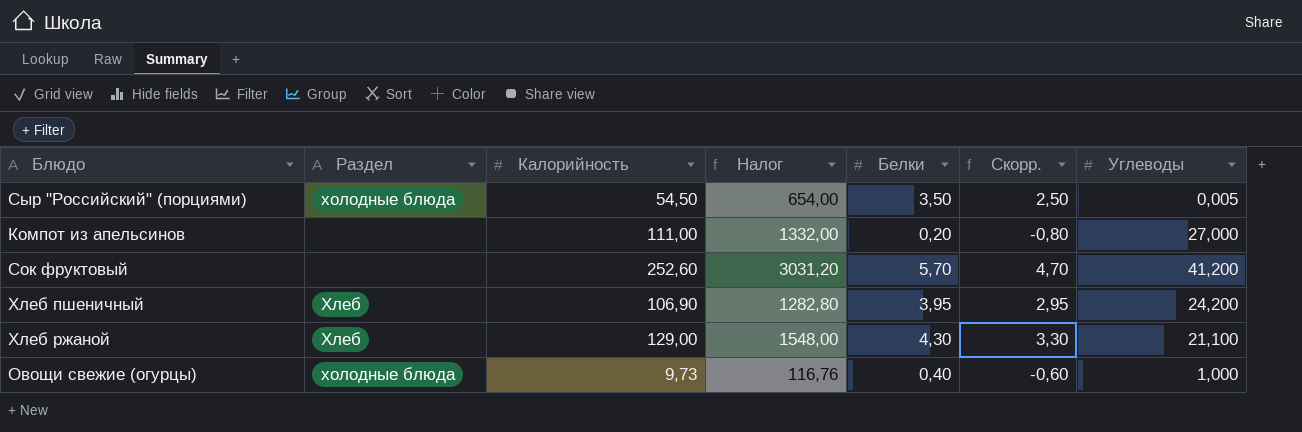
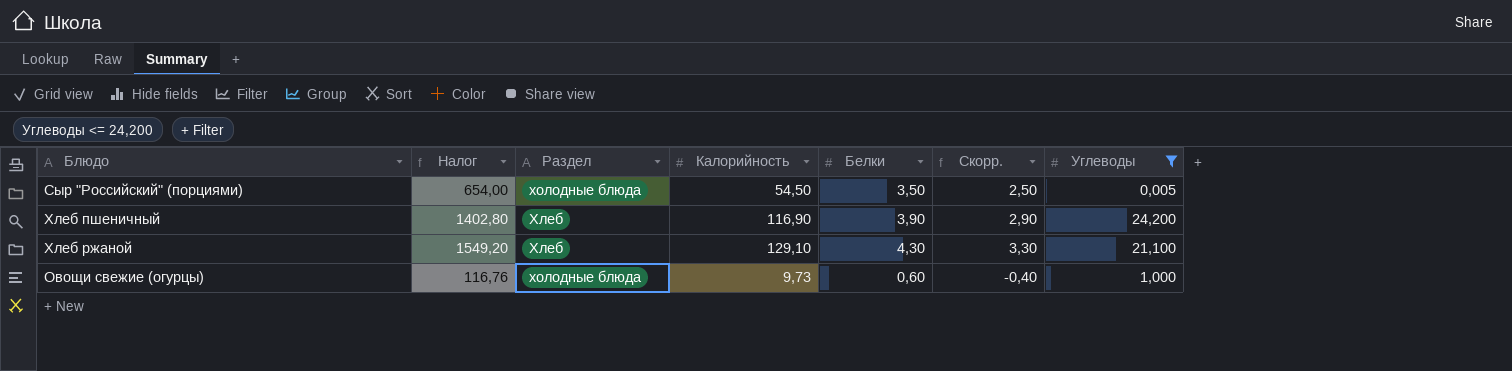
filter: none -> Углеводы <= 24,200
column Налог | position: 4 -> 2
Хлеб пшеничный | Налог: 1282,80 -> 1402,80
Хлеб пшеничный | Калорийность: 106,90 -> 116,90
Хлеб пшеничный | Белки: 3,95 -> 3,90
Хлеб пшеничный | Скорр.: 2,95 -> 2,90
Хлеб ржаной | Налог: 1548,00 -> 1549,20
Хлеб ржаной | Калорийность: 129,00 -> 129,10
Овощи свежие (огурцы) | Белки: 0,40 -> 0,60
Овощи свежие (огурцы) | Скорр.: -0,60 -> -0,40

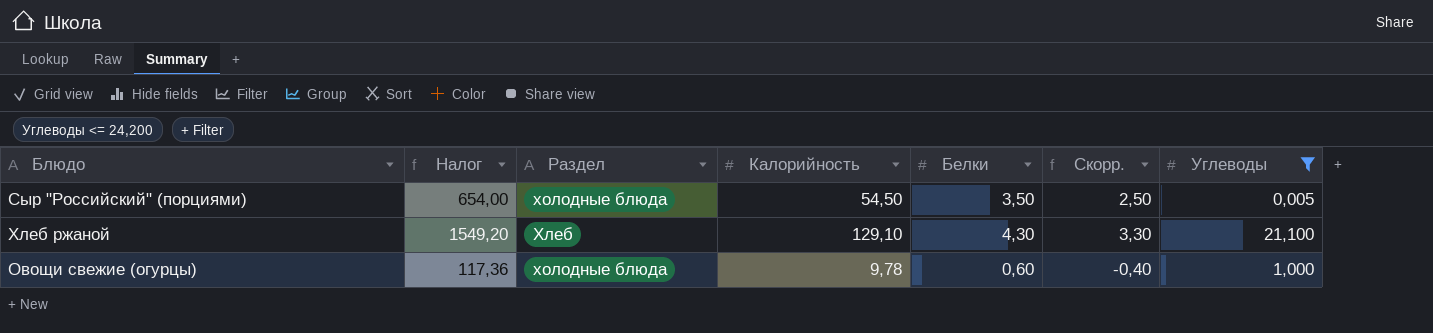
row Хлеб пшеничный: 1402,80 | Хлеб | 116,90 | 3,90 | 2,90 | 24,200 -> none
Овощи свежие (огурцы) | Налог: 116,76 -> 117,36
Овощи свежие (огурцы) | Калорийность: 9,73 -> 9,78

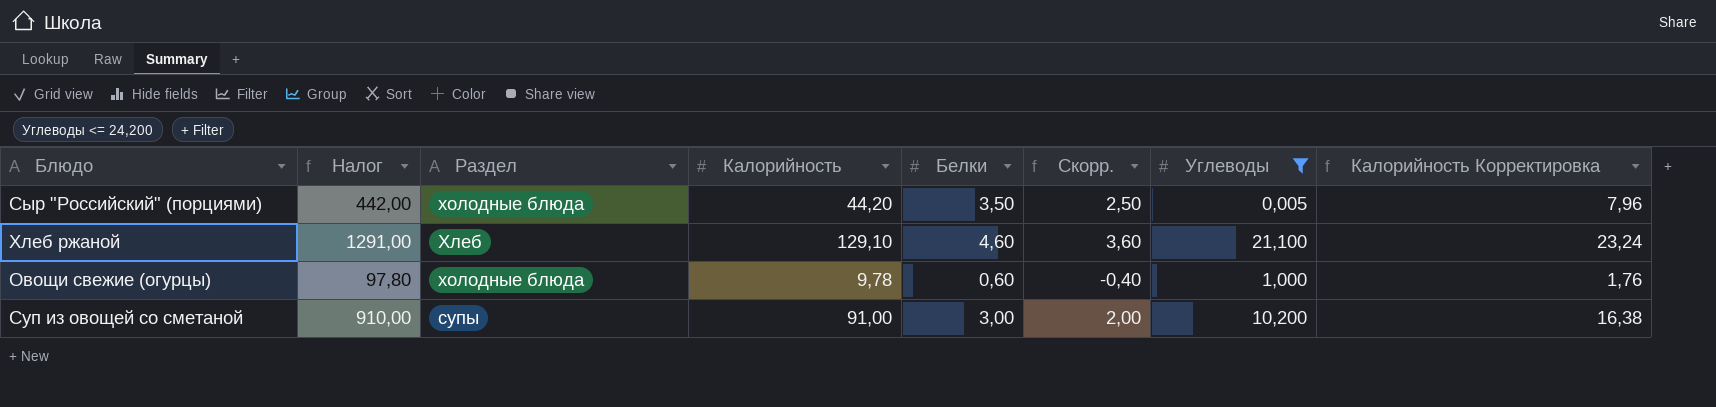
column Налог | formula: [Калорийность] * 12 -> [Калорийность] * 10
column Калорийность Корректировка | formula: none -> [Калорийность] * 0,18
Сыр "Российский" (порциями) | Калорийность: 54,50 -> 44,20
Хлеб ржаной | Белки: 4,30 -> 4,60
Хлеб ржаной | Скорр.: 3,30 -> 3,60
row Суп из овощей со сметаной: none -> 910,00 | супы | 91,00 | 3,00 | 2,00 | 10,200 | 16,38

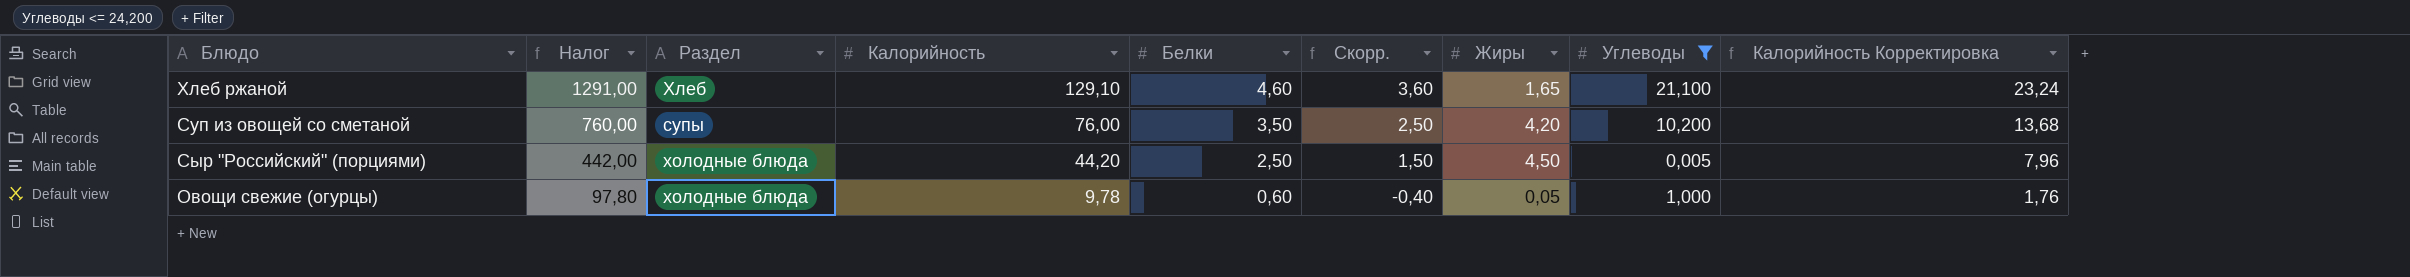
row order: none -> Налог descending
column Жиры | position: none -> 7
Суп из овощей со сметаной | Налог: 910,00 -> 760,00
Суп из овощей со сметаной | Калорийность: 91,00 -> 76,00
Суп из овощей со сметаной | Белки: 3,00 -> 3,50
Суп из овощей со сметаной | Скорр.: 2,00 -> 2,50
Суп из овощей со сметаной | Калорийность Корректировка: 16,38 -> 13,68
Сыр "Российский" (порциями) | Белки: 3,50 -> 2,50
Сыр "Российский" (порциями) | Скорр.: 2,50 -> 1,50

